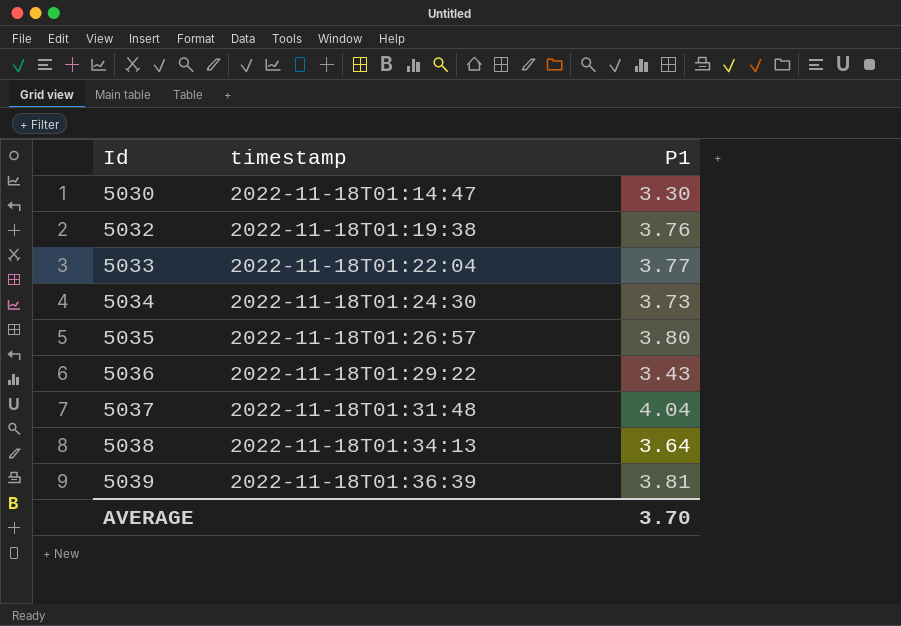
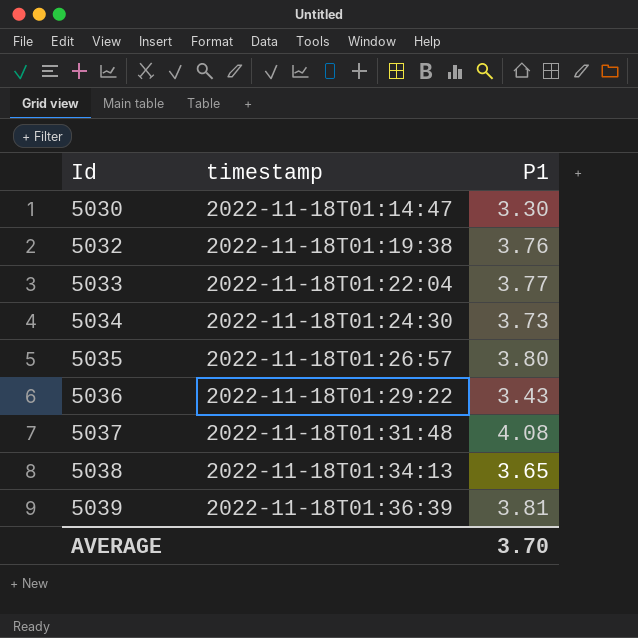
5037 | P1: 4.04 -> 4.08
5038 | P1: 3.64 -> 3.65

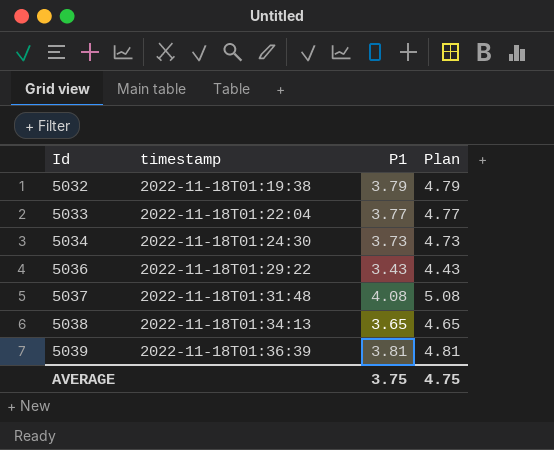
column Plan | formula: none -> [P1] + 1
row 5030: 2022-11-18T01:14:47 | 3.30 -> none
row 5035: 2022-11-18T01:26:57 | 3.80 -> none
5032 | P1: 3.76 -> 3.79
AVERAGE | P1: 3.70 -> 3.75

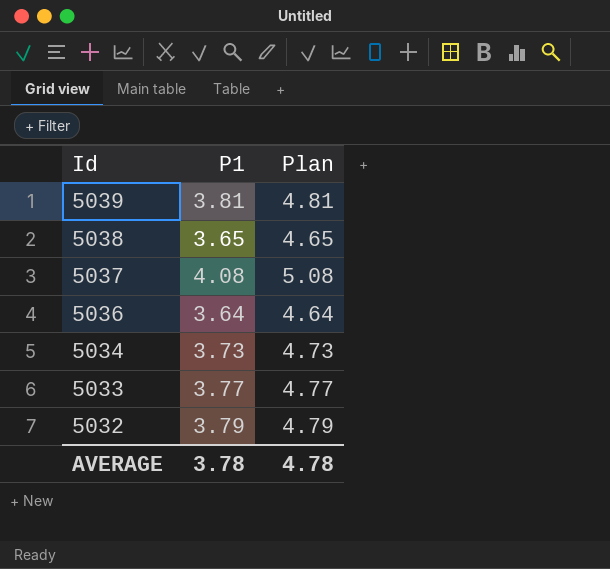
row order: Id ascending -> Id descending
column timestamp | position: 2 -> none
5036 | P1: 3.43 -> 3.64
5036 | Plan: 4.43 -> 4.64
AVERAGE | P1: 3.75 -> 3.78
AVERAGE | Plan: 4.75 -> 4.78

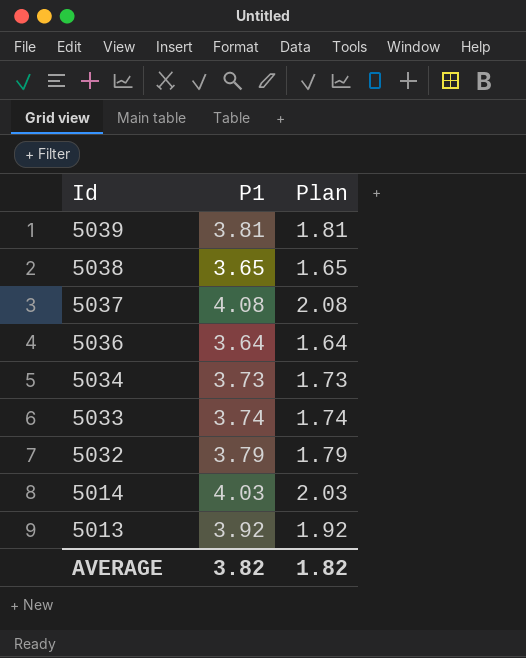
column Plan | formula: [P1] + 1 -> [P1] - 2
5033 | P1: 3.77 -> 3.74
row 5014: none -> 4.03 | 2.03
row 5013: none -> 3.92 | 1.92
AVERAGE | P1: 3.78 -> 3.82
AVERAGE | Plan: 4.78 -> 1.82

